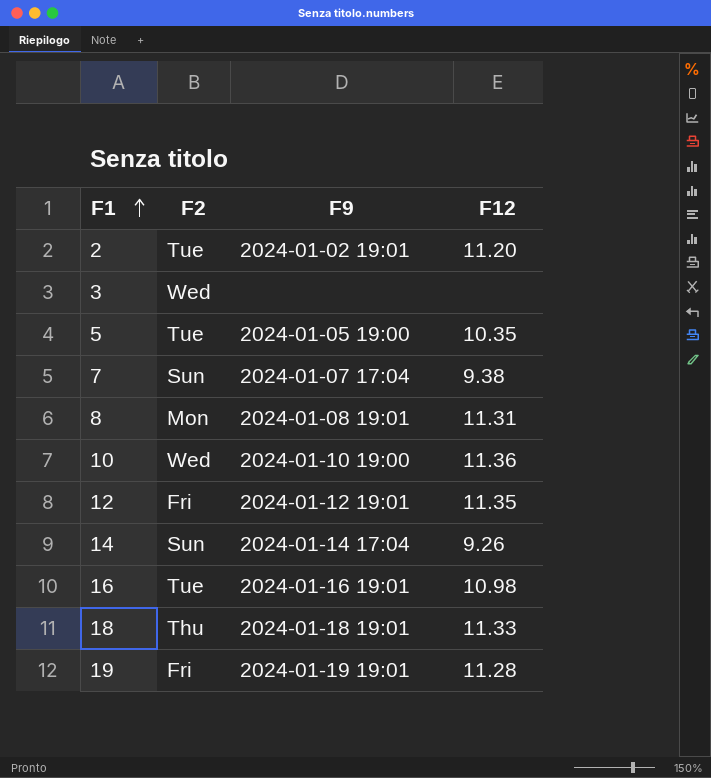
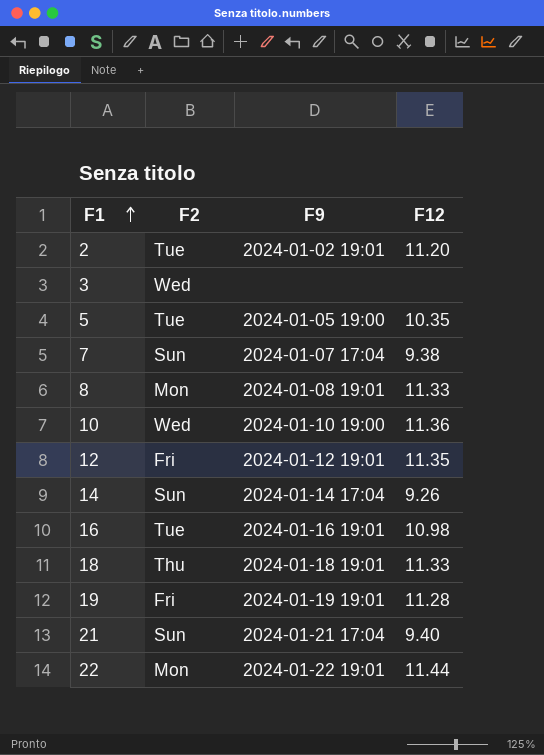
8 | F12: 11.31 -> 11.33
row 21: none -> Sun | 2024-01-21 17:04 | 9.40
row 22: none -> Mon | 2024-01-22 19:01 | 11.44

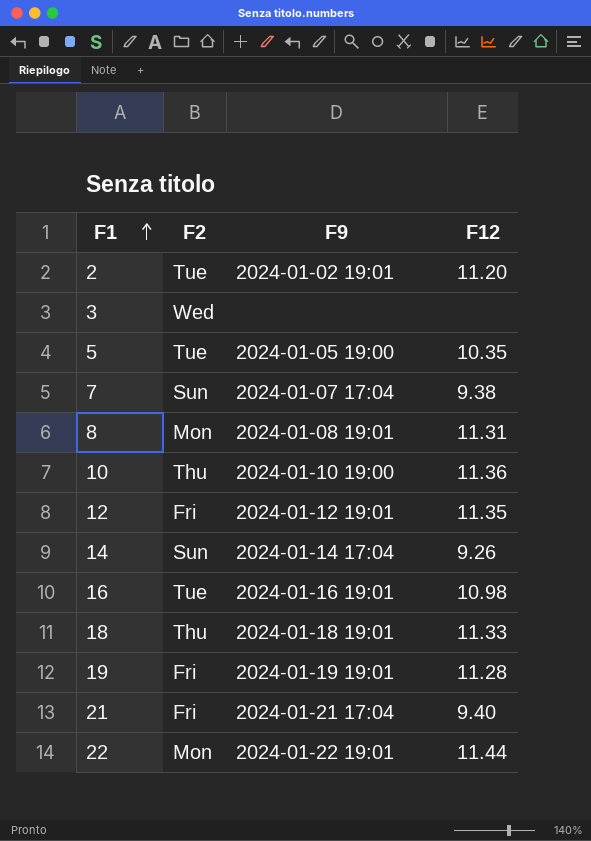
8 | F12: 11.33 -> 11.31
10 | F2: Wed -> Thu
21 | F2: Sun -> Fri

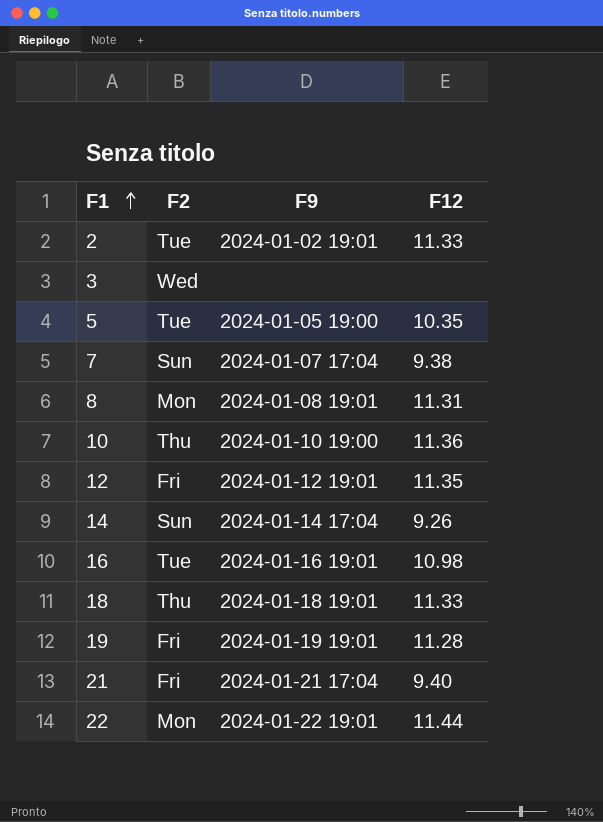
2 | F12: 11.20 -> 11.33

